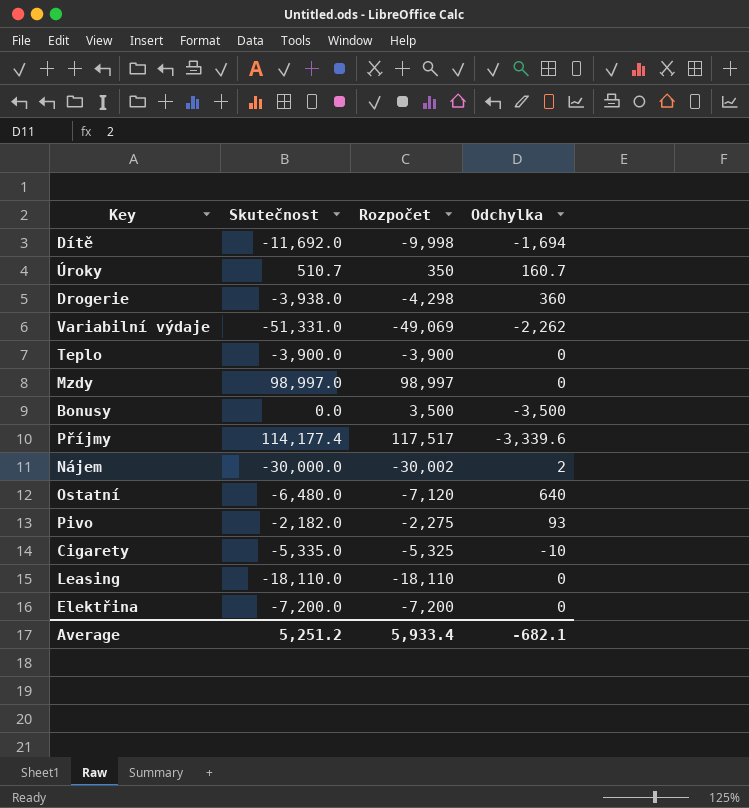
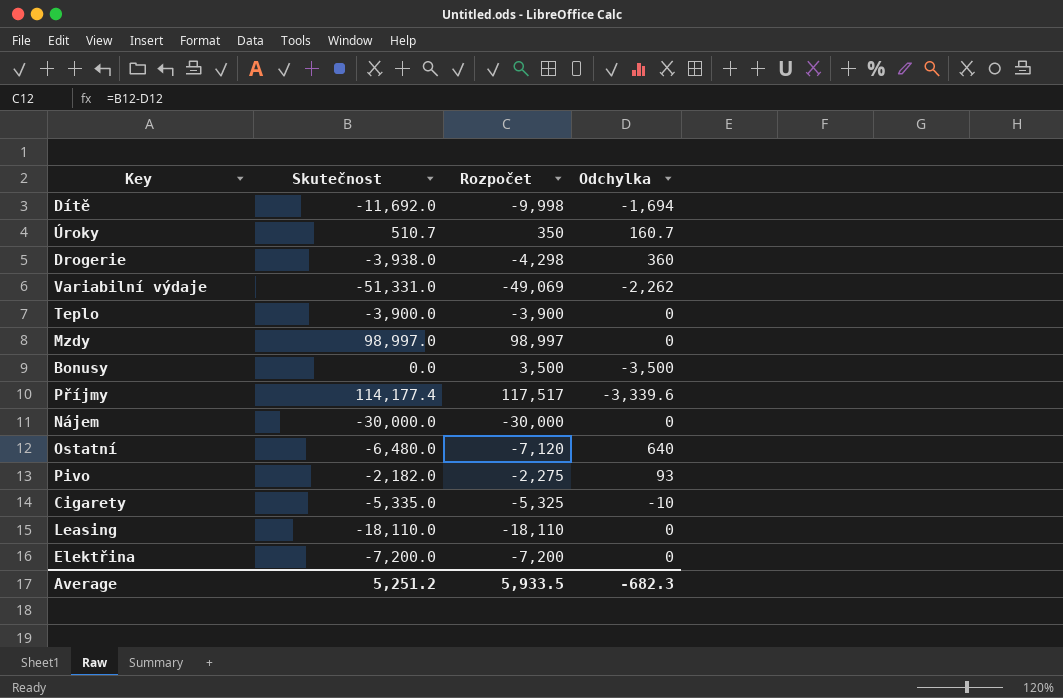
Nájem | Rozpočet: -30,002 -> -30,000
Nájem | Odchylka: 2 -> 0
Average | Rozpočet: 5,933.4 -> 5,933.5
Average | Odchylka: -682.1 -> -682.3

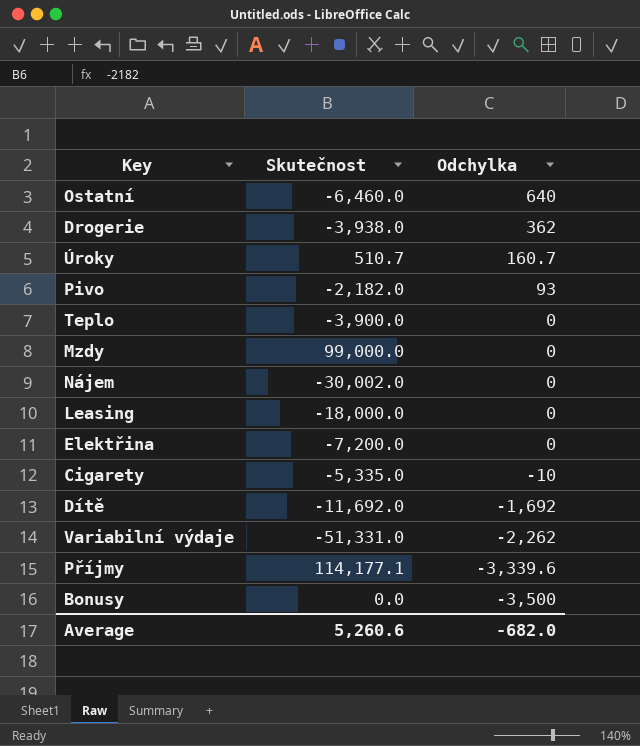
row order: none -> Odchylka descending
column Rozpočet | formula: [Skutečnost] - [Odchylka] -> none
Ostatní | Skutečnost: -6,480.0 -> -6,460.0
Drogerie | Odchylka: 360 -> 362
Mzdy | Skutečnost: 98,997.0 -> 99,000.0
Nájem | Skutečnost: -30,000.0 -> -30,002.0
Leasing | Skutečnost: -18,110.0 -> -18,000.0
Dítě | Odchylka: -1,694 -> -1,692
Příjmy | Skutečnost: 114,177.4 -> 114,177.1
Average | Skutečnost: 5,251.2 -> 5,260.6
Average | Odchylka: -682.3 -> -682.0

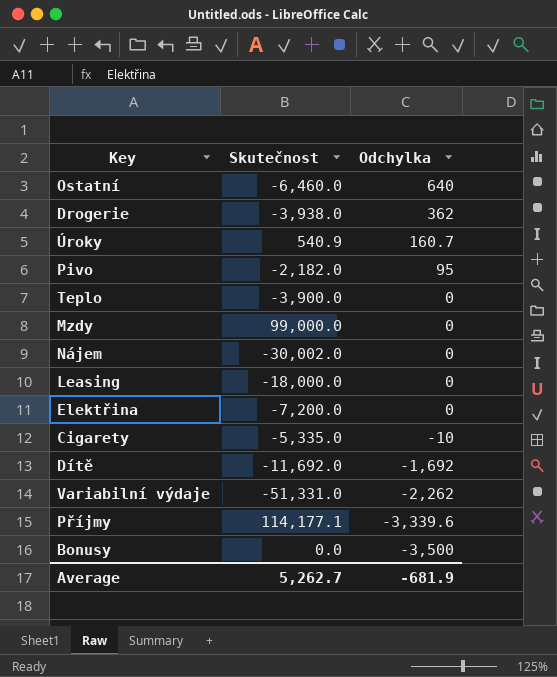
Úroky | Skutečnost: 510.7 -> 540.9
Pivo | Odchylka: 93 -> 95
Average | Skutečnost: 5,260.6 -> 5,262.7
Average | Odchylka: -682.0 -> -681.9

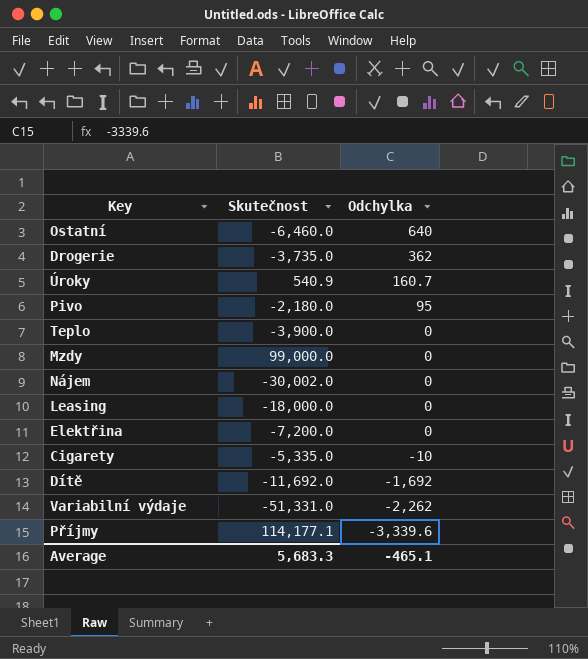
row Bonusy: 0.0 | -3,500 -> none
Drogerie | Skutečnost: -3,938.0 -> -3,735.0
Pivo | Skutečnost: -2,182.0 -> -2,180.0
Average | Skutečnost: 5,262.7 -> 5,683.3
Average | Odchylka: -681.9 -> -465.1

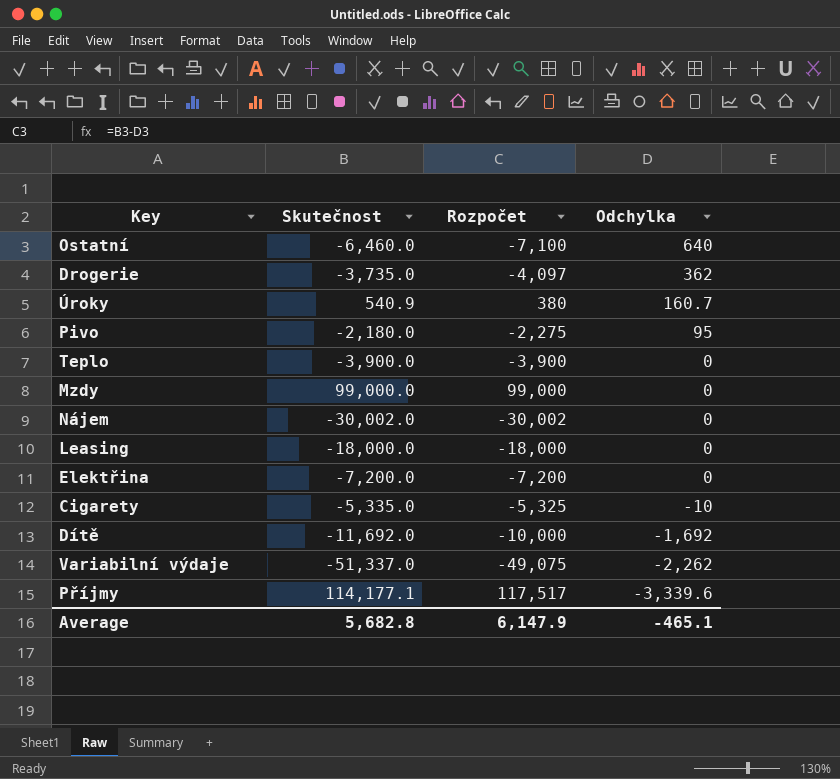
column Rozpočet | formula: none -> [Skutečnost] - [Odchylka]
Variabilní výdaje | Skutečnost: -51,331.0 -> -51,337.0
Average | Skutečnost: 5,683.3 -> 5,682.8

